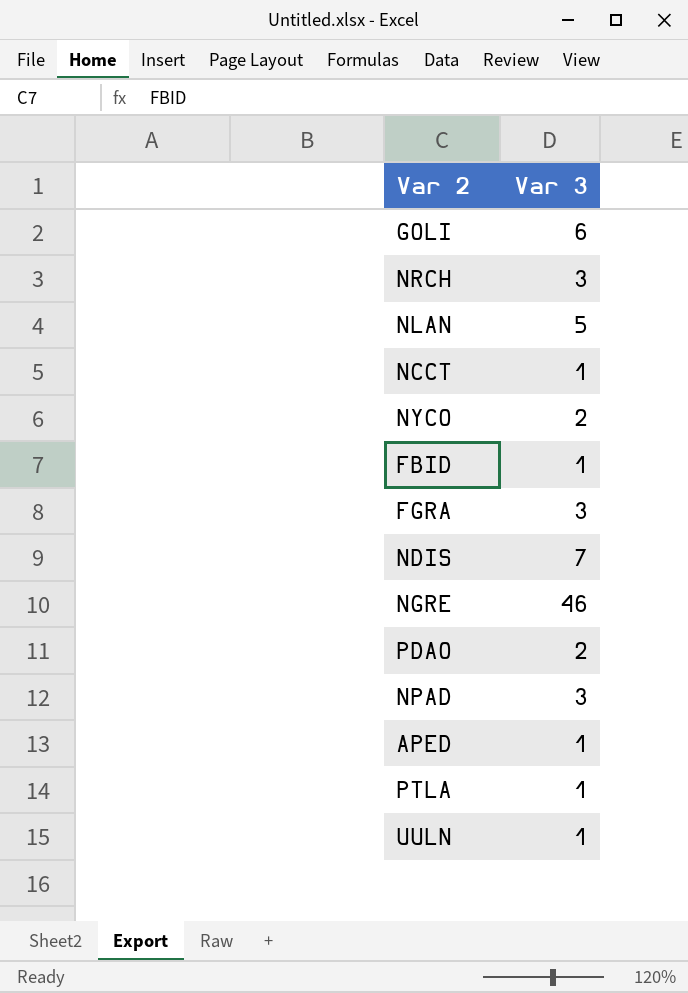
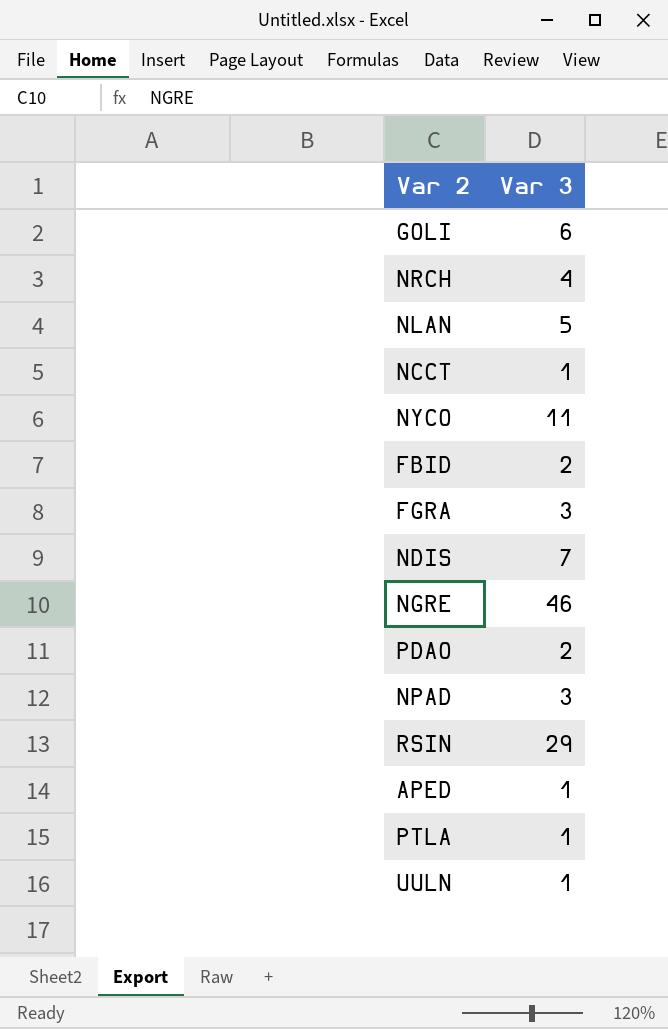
NRCH | Var 3: 3 -> 4
NYCO | Var 3: 2 -> 11
FBID | Var 3: 1 -> 2
row RSIN: none -> 29

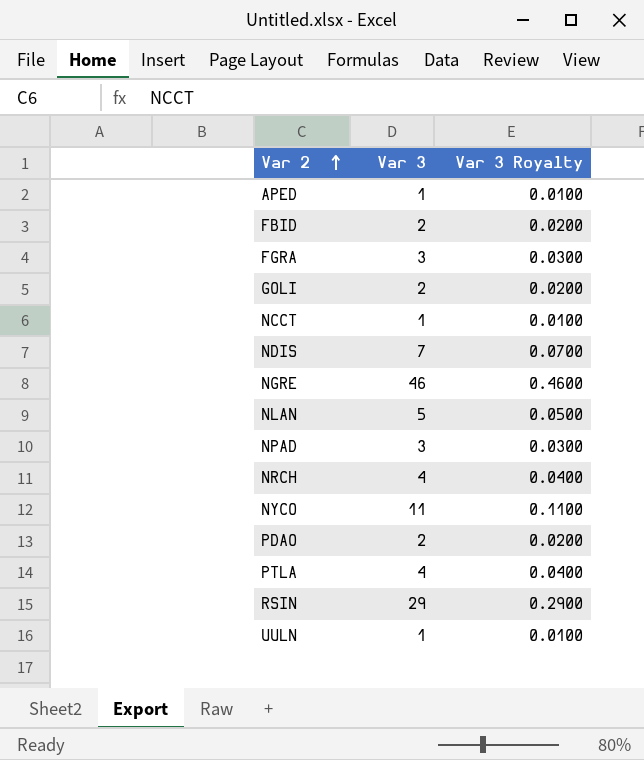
row order: none -> Var 2 ascending
column Var 3 Royalty | formula: none -> [Var 3] * 0.01
GOLI | Var 3: 6 -> 2
PTLA | Var 3: 1 -> 4

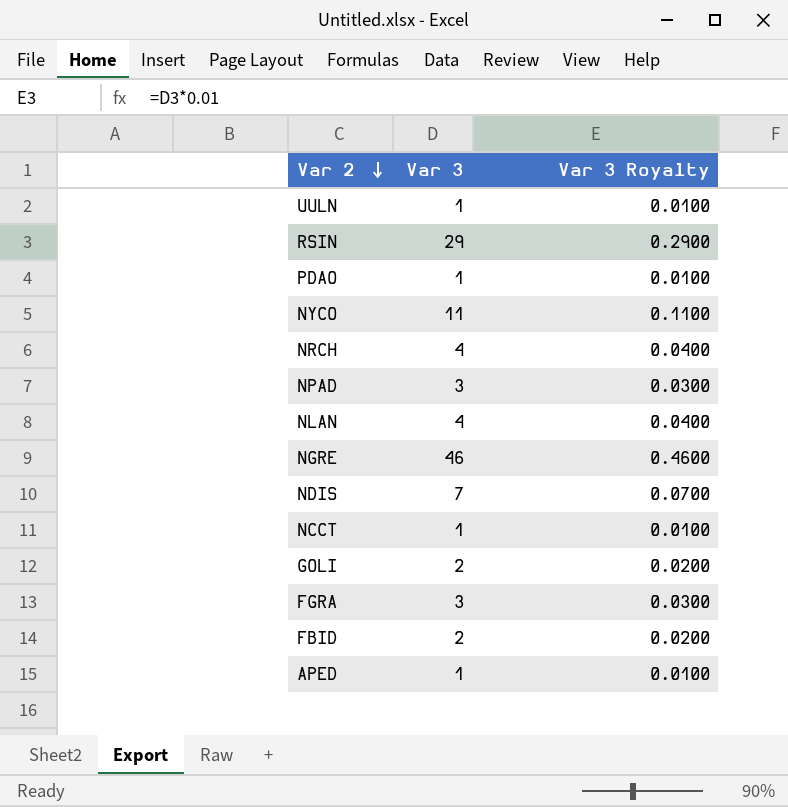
row order: Var 2 ascending -> Var 2 descending
row PTLA: 4 | 0.0400 -> none
PDAO | Var 3: 2 -> 1
PDAO | Var 3 Royalty: 0.0200 -> 0.0100
NLAN | Var 3: 5 -> 4
NLAN | Var 3 Royalty: 0.0500 -> 0.0400

